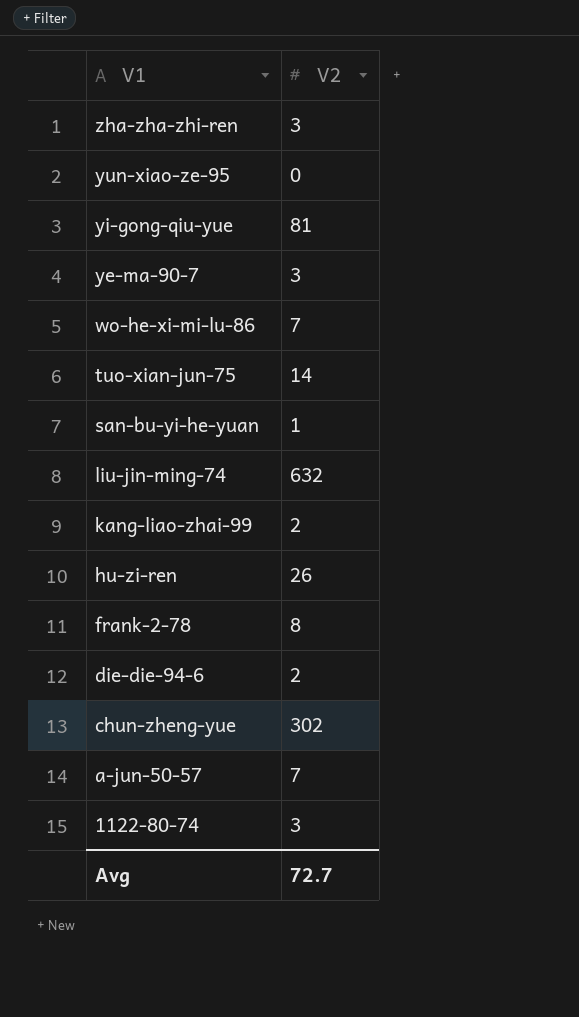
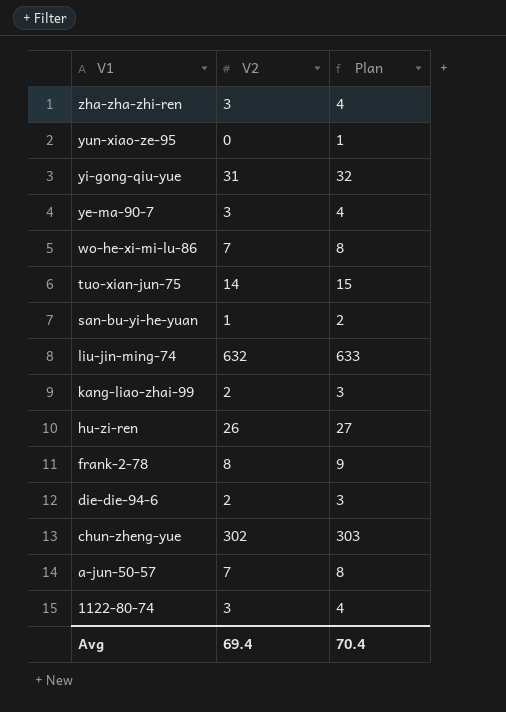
column Plan | formula: none -> [V2] + 1
yi-gong-qiu-yue | V2: 81 -> 31
Avg | V2: 72.7 -> 69.4

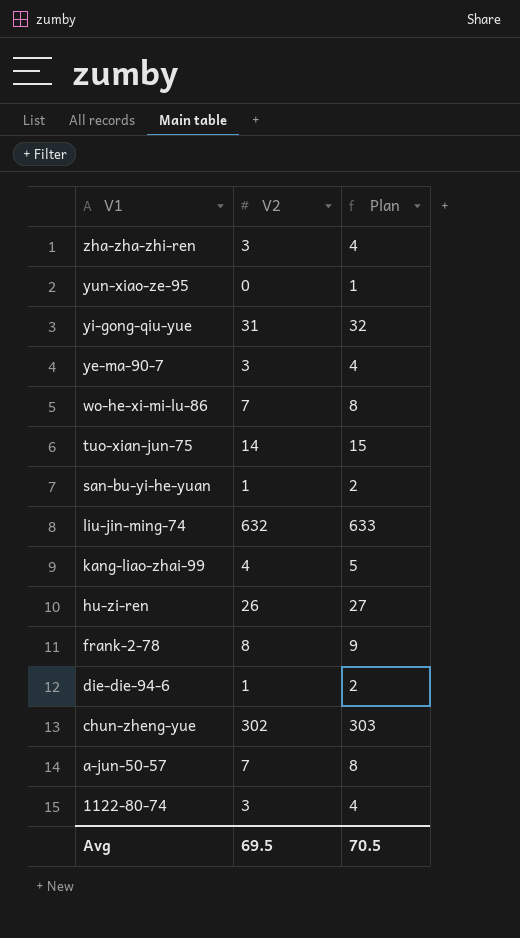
kang-liao-zhai-99 | V2: 2 -> 4
kang-liao-zhai-99 | Plan: 3 -> 5
die-die-94-6 | V2: 2 -> 1
die-die-94-6 | Plan: 3 -> 2
Avg | V2: 69.4 -> 69.5
Avg | Plan: 70.4 -> 70.5

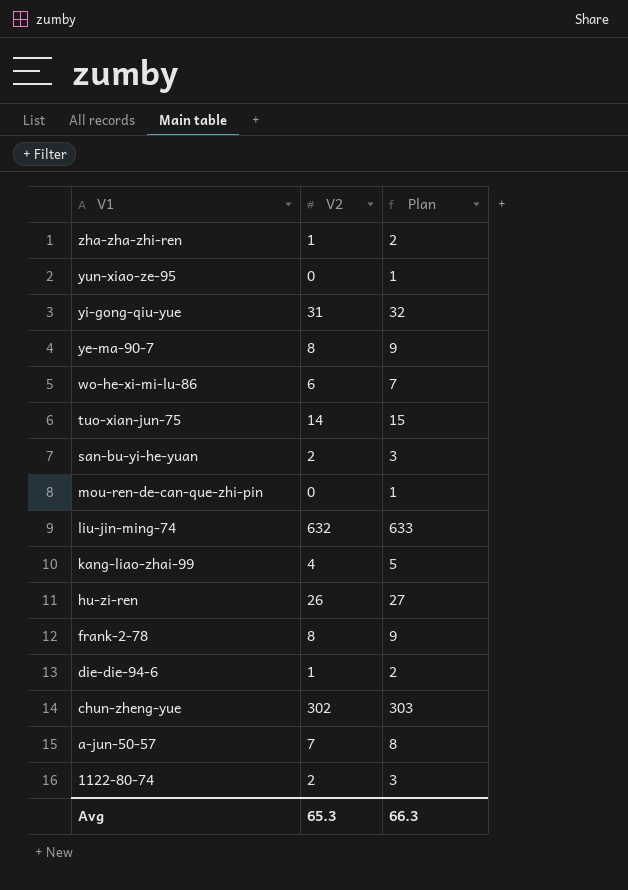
zha-zha-zhi-ren | V2: 3 -> 1
zha-zha-zhi-ren | Plan: 4 -> 2
ye-ma-90-7 | V2: 3 -> 8
ye-ma-90-7 | Plan: 4 -> 9
wo-he-xi-mi-lu-86 | V2: 7 -> 6
wo-he-xi-mi-lu-86 | Plan: 8 -> 7
san-bu-yi-he-yuan | V2: 1 -> 2
san-bu-yi-he-yuan | Plan: 2 -> 3
row mou-ren-de-can-que-zhi-pin: none -> 0 | 1
1122-80-74 | V2: 3 -> 2
1122-80-74 | Plan: 4 -> 3
Avg | V2: 69.5 -> 65.3
Avg | Plan: 70.5 -> 66.3

